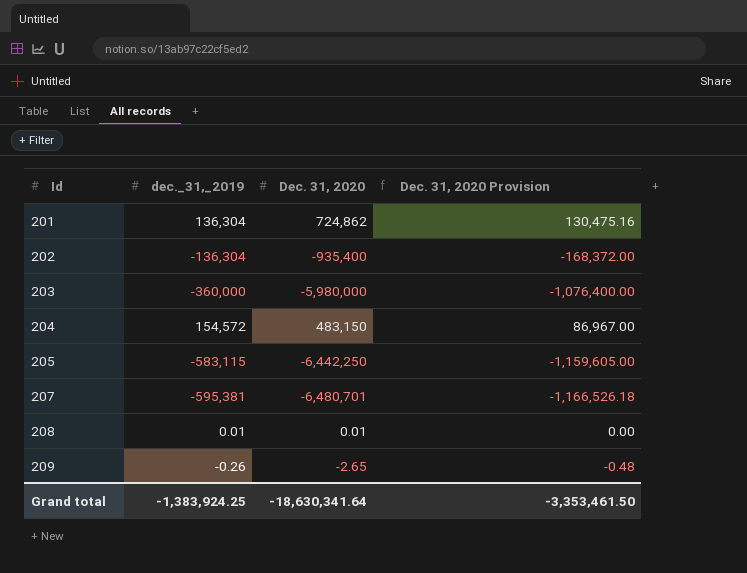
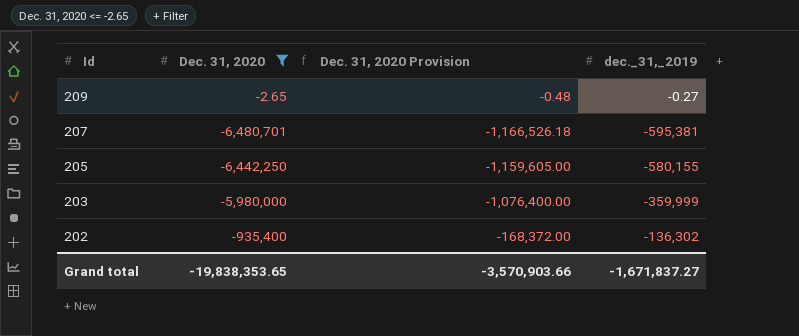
filter: none -> Dec. 31, 2020 <= -2.65
row order: Id ascending -> Id descending
column dec._31,_2019 | position: 2 -> 4
209 | dec._31,_2019: -0.26 -> -0.27
205 | dec._31,_2019: -583,115 -> -580,155
203 | dec._31,_2019: -360,000 -> -359,999
202 | dec._31,_2019: -136,304 -> -136,302
Grand total | Dec. 31, 2020: -18,630,341.64 -> -19,838,353.65
Grand total | Dec. 31, 2020 Provision: -3,353,461.50 -> -3,570,903.66
Grand total | dec._31,_2019: -1,383,924.25 -> -1,671,837.27

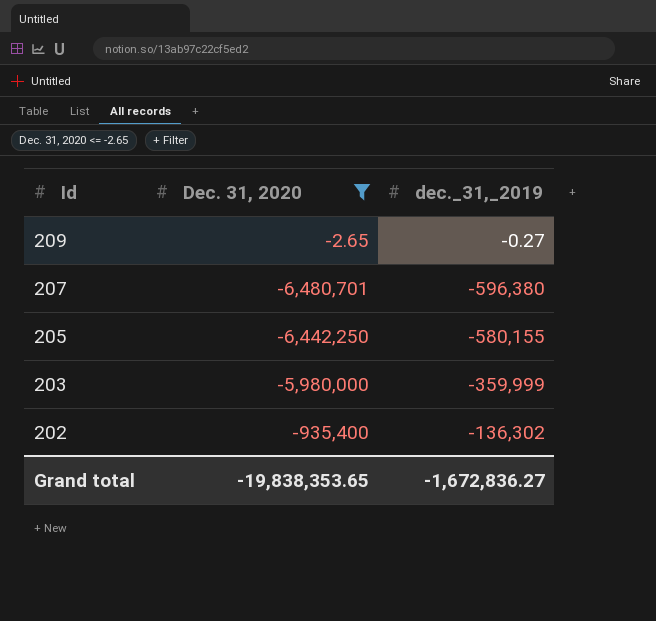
column Dec. 31, 2020 Provision | formula: [Dec. 31, 2020] * 0.18 -> none
207 | dec._31,_2019: -595,381 -> -596,380
Grand total | dec._31,_2019: -1,671,837.27 -> -1,672,836.27

